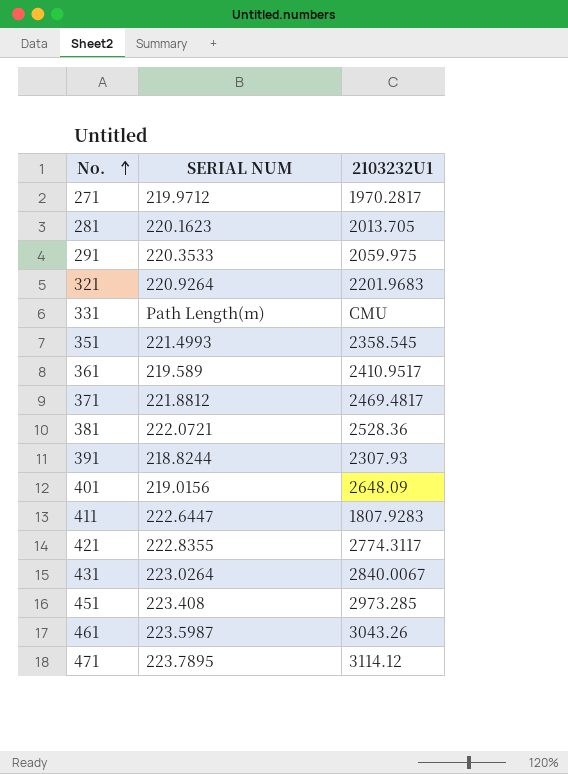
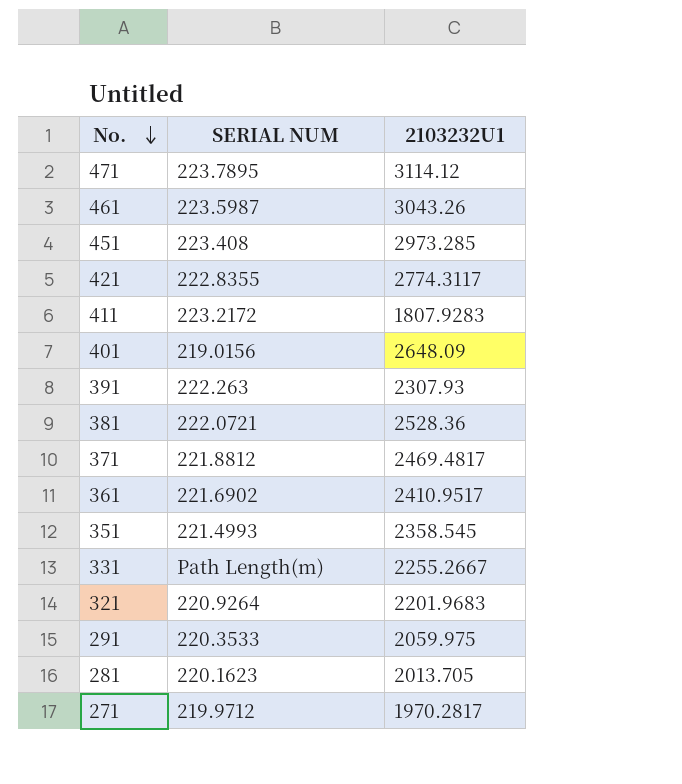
row order: No. ascending -> No. descending
row 431: 223.0264 | 2840.0067 -> none
411 | SERIAL NUM: 222.6447 -> 223.2172
391 | SERIAL NUM: 218.8244 -> 222.263
361 | SERIAL NUM: 219.589 -> 221.6902
331 | 2103232U1: CMU -> 2255.2667

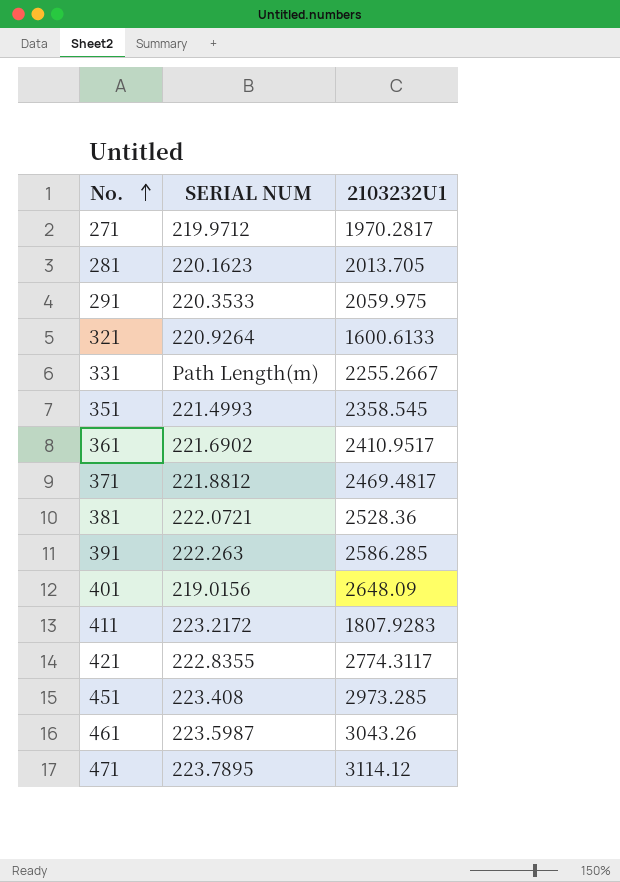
row order: No. descending -> No. ascending
321 | 2103232U1: 2201.9683 -> 1600.6133
391 | 2103232U1: 2307.93 -> 2586.285

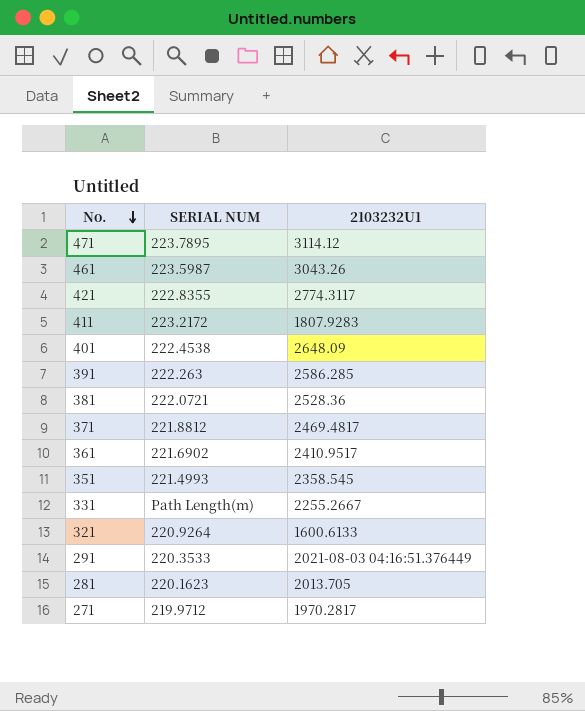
row order: No. ascending -> No. descending
row 451: 223.408 | 2973.285 -> none
401 | SERIAL NUM: 219.0156 -> 222.4538
291 | 2103232U1: 2059.975 -> 2021-08-03 04:16:51.376449

